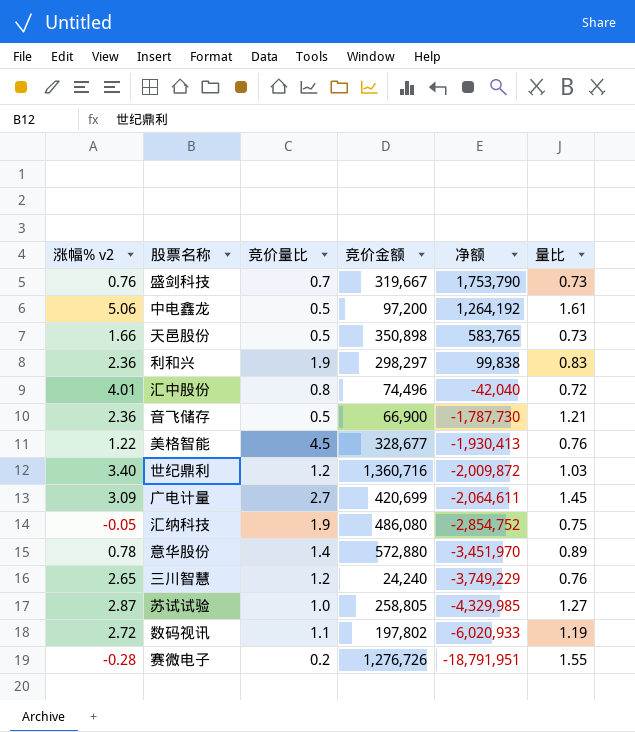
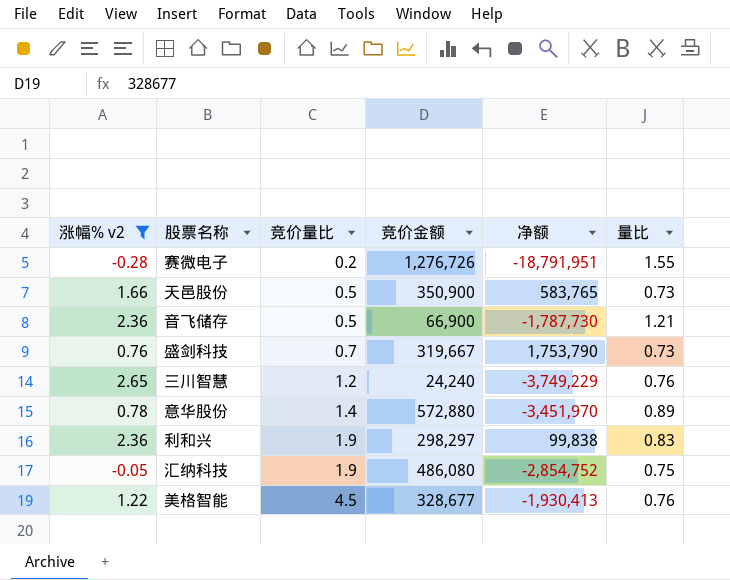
filter: none -> 涨幅% v2 <= 2.65
row order: 净额 descending -> 竞价量比 ascending
天邑股份 | 竞价金额: 350,898 -> 350,900

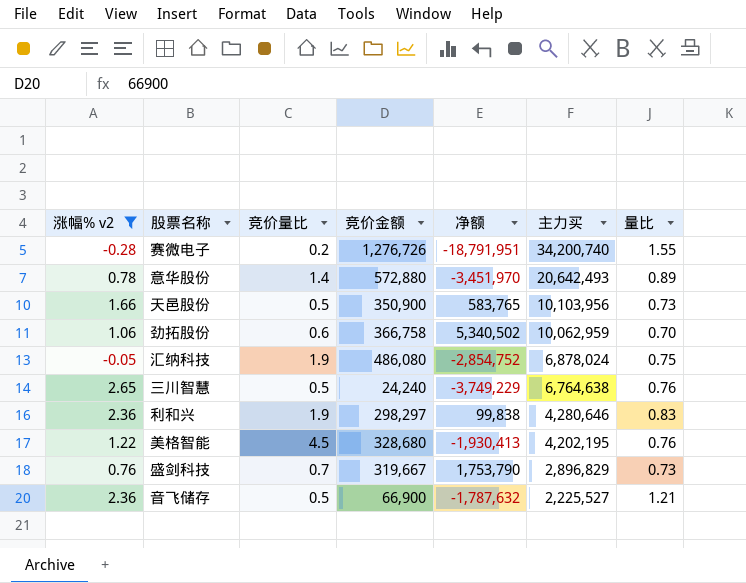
row order: 竞价量比 ascending -> 主力买 descending
column 主力买 | position: none -> 6
row 劲拓股份: none -> 1.06 | 0.6 | 366,758 | 5,340,502 | 10,062,959 | 0.70
三川智慧 | 竞价量比: 1.2 -> 0.5
美格智能 | 竞价金额: 328,677 -> 328,680
音飞储存 | 净额: -1,787,730 -> -1,787,632

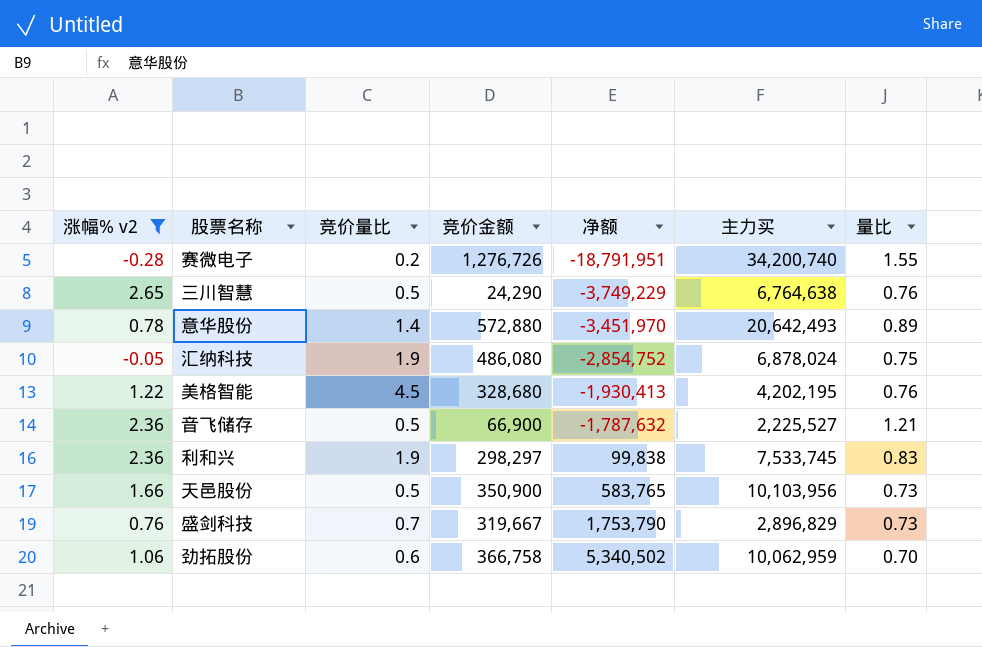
row order: 主力买 descending -> 净额 ascending
三川智慧 | 竞价金额: 24,240 -> 24,290
利和兴 | 主力买: 4,280,646 -> 7,533,745

